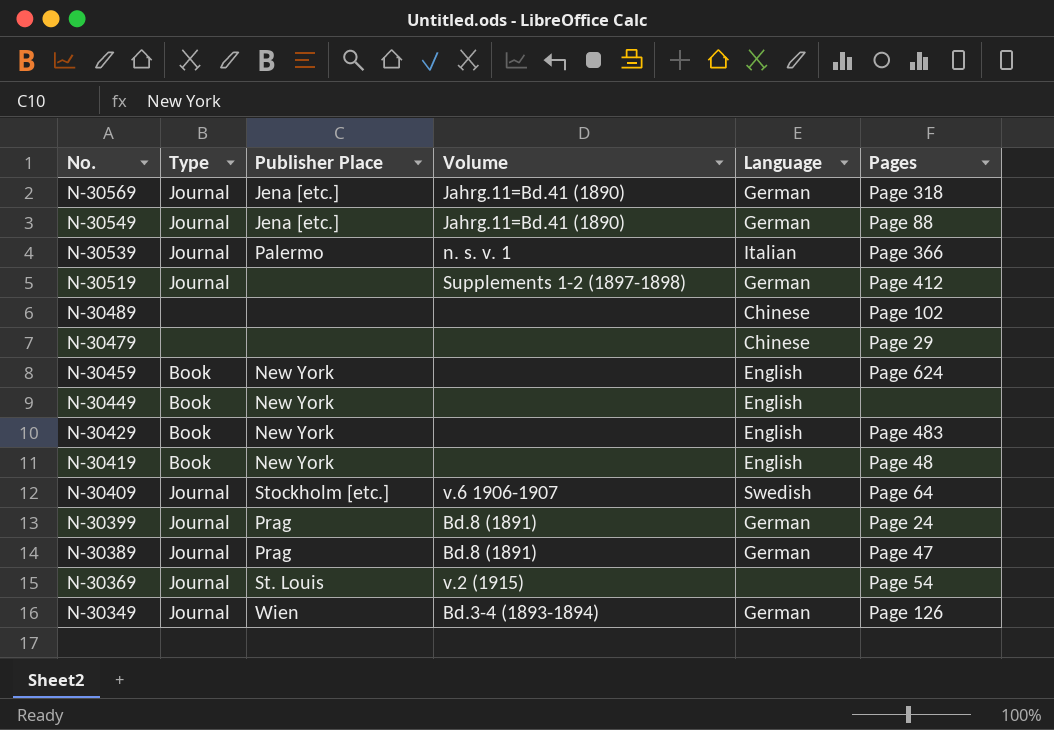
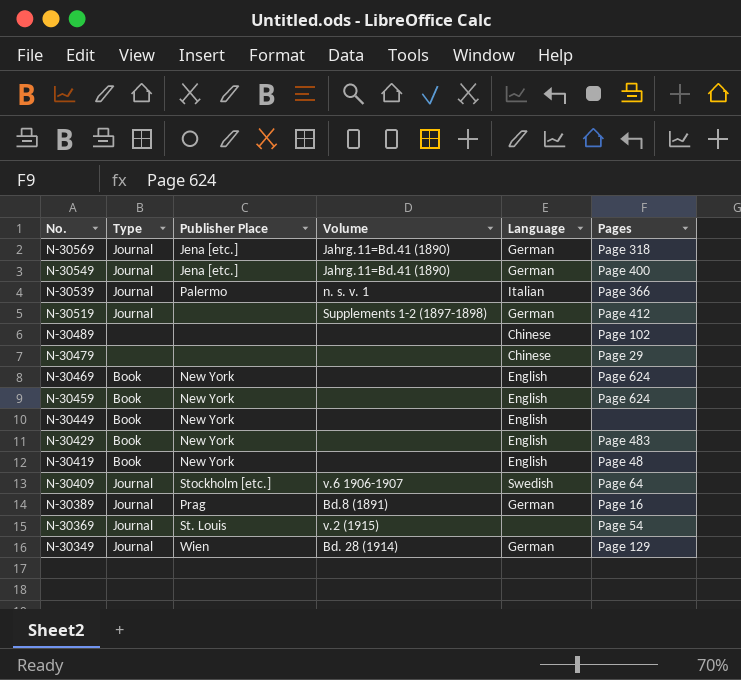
row N-30399: Journal | Prag | Bd.8 (1891) | German | Page 24 -> none
N-30549 | Pages: Page 88 -> Page 400
row N-30469: none -> Book | New York | none | English | Page 624
N-30389 | Pages: Page 47 -> Page 16
N-30349 | Volume: Bd.3-4 (1893-1894) -> Bd. 28 (1914)
N-30349 | Pages: Page 126 -> Page 129

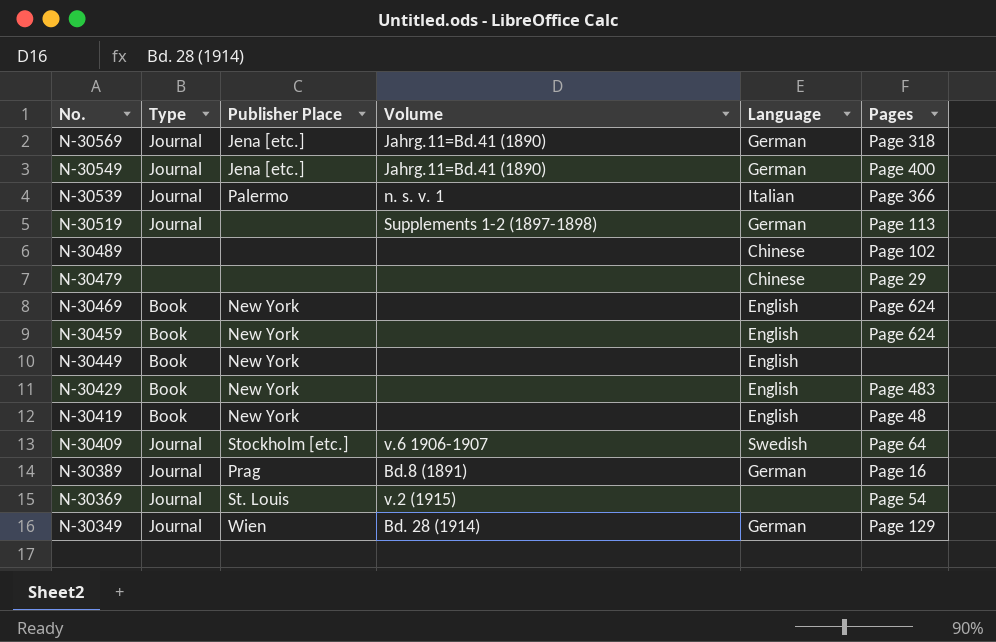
N-30519 | Pages: Page 412 -> Page 113

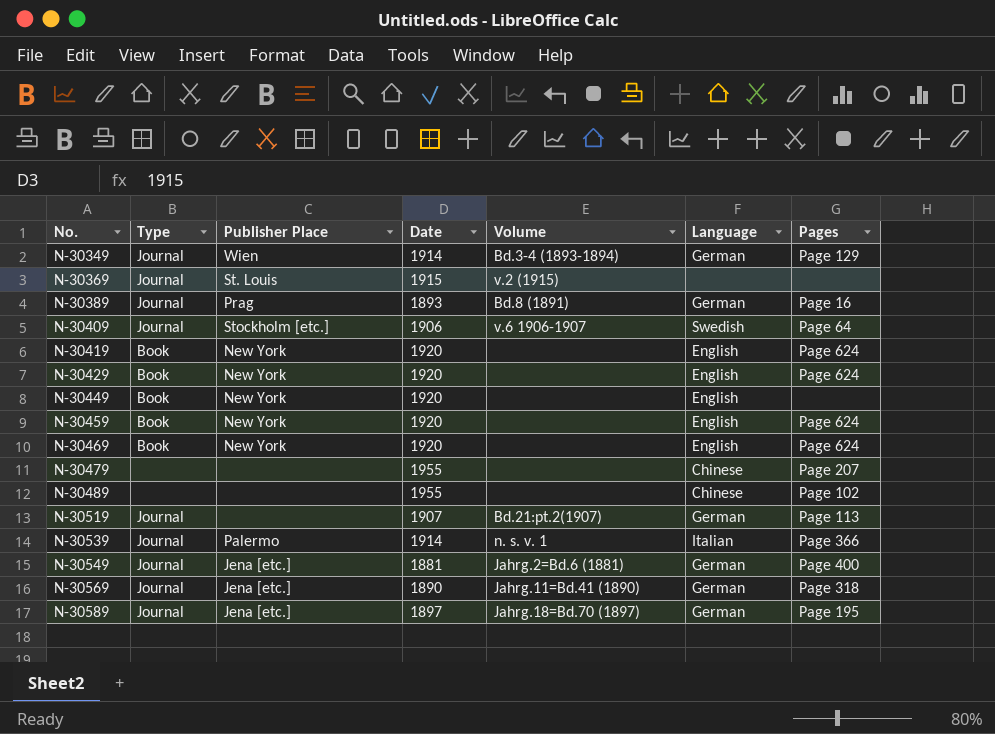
row order: No. descending -> No. ascending
column Date | position: none -> 4
N-30349 | Volume: Bd. 28 (1914) -> Bd.3-4 (1893-1894)
N-30369 | Pages: Page 54 -> none
N-30419 | Pages: Page 48 -> Page 624
N-30429 | Pages: Page 483 -> Page 624
N-30479 | Pages: Page 29 -> Page 207
N-30519 | Volume: Supplements 1-2 (1897-1898) -> Bd.21:pt.2(1907)
N-30549 | Volume: Jahrg.11=Bd.41 (1890) -> Jahrg.2=Bd.6 (1881)
row N-30589: none -> Journal | Jena [etc.] | 1897 | Jahrg.18=Bd.70 (1897) | German | Page 195

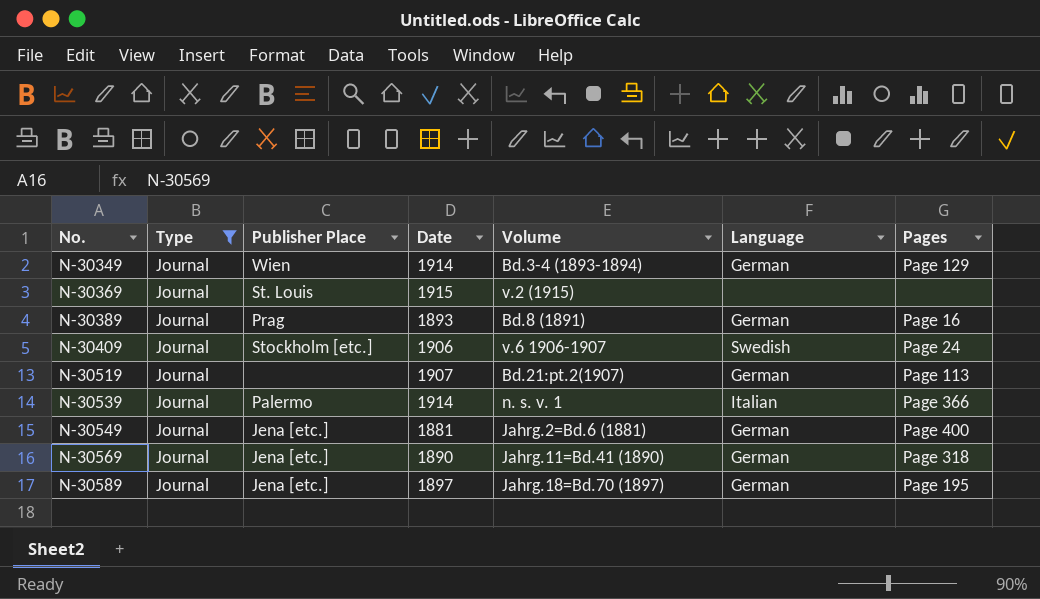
filter: none -> Type = Journal
N-30409 | Pages: Page 64 -> Page 24

